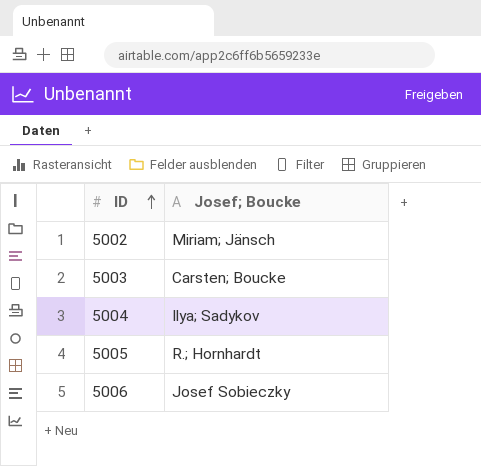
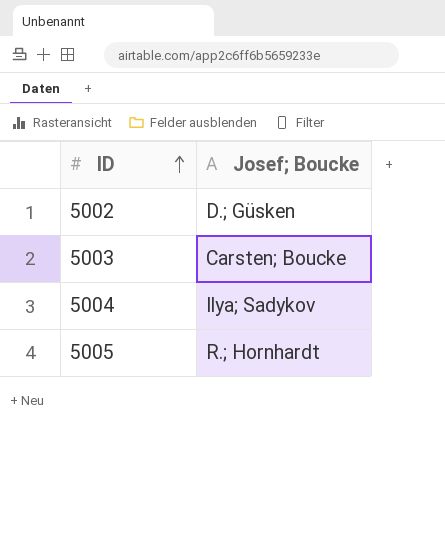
row 5006: Josef Sobieczky -> none
5002 | Josef; Boucke: Miriam; Jänsch -> D.; Güsken

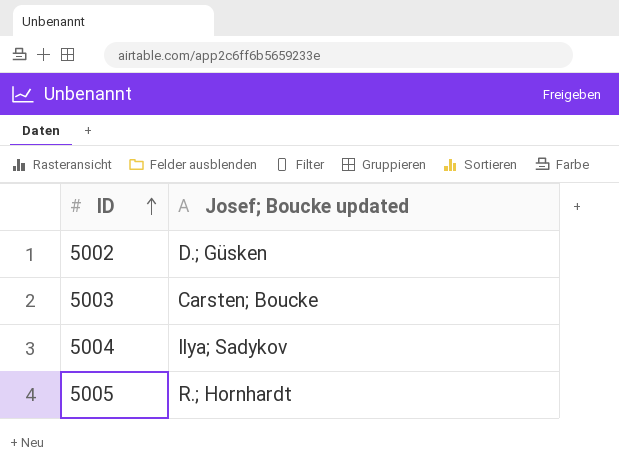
column name: Josef; Boucke -> Josef; Boucke updated

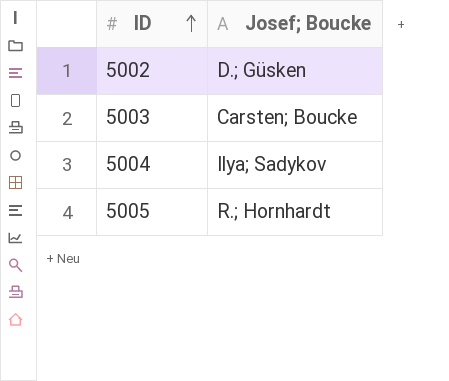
column name: Josef; Boucke updated -> Josef; Boucke

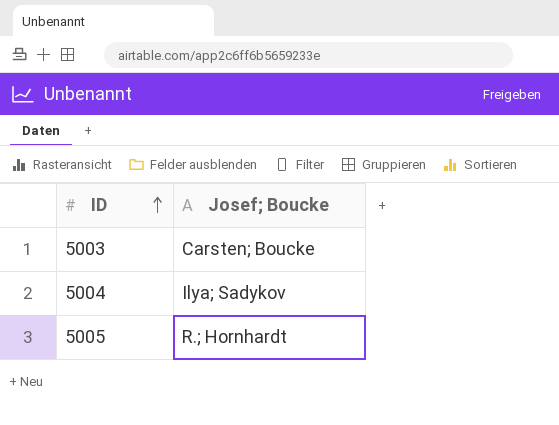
row 5002: D.; Güsken -> none

